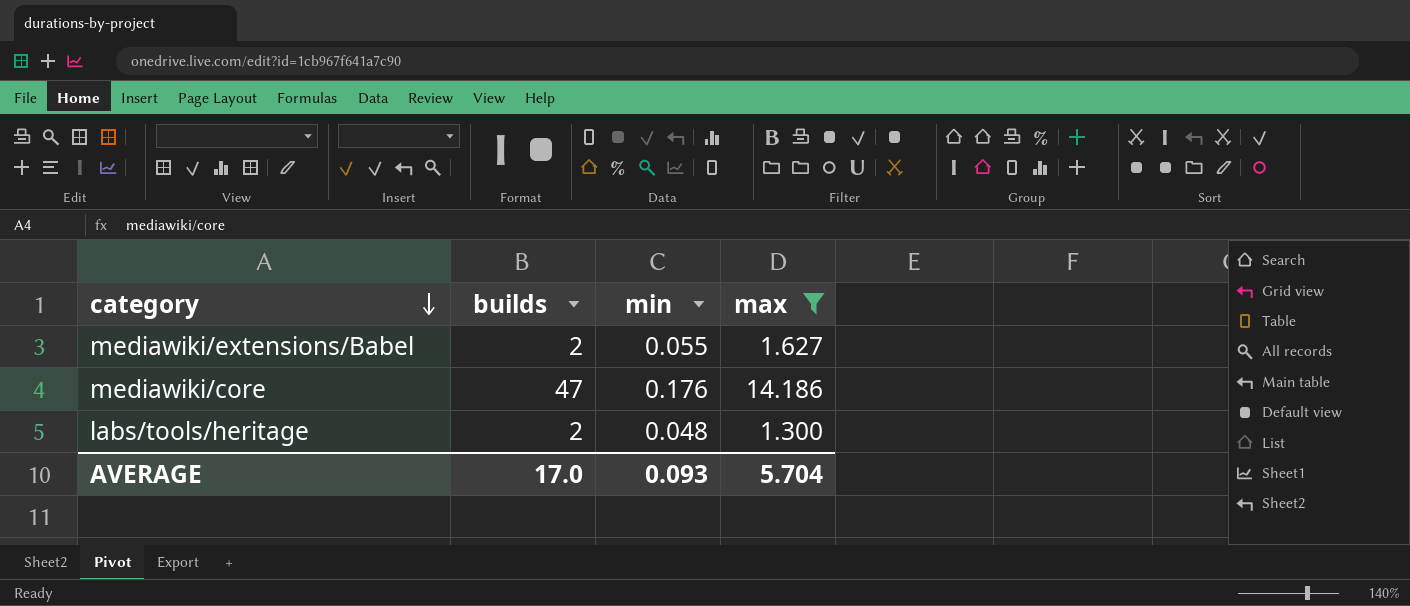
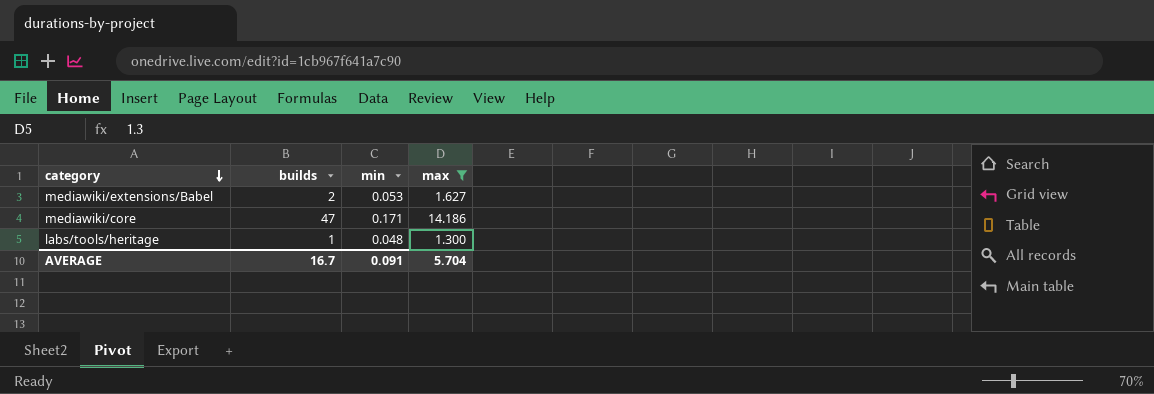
mediawiki/extensions/Babel | min: 0.055 -> 0.053
mediawiki/core | min: 0.176 -> 0.171
labs/tools/heritage | builds: 2 -> 1
AVERAGE | builds: 17.0 -> 16.7
AVERAGE | min: 0.093 -> 0.091

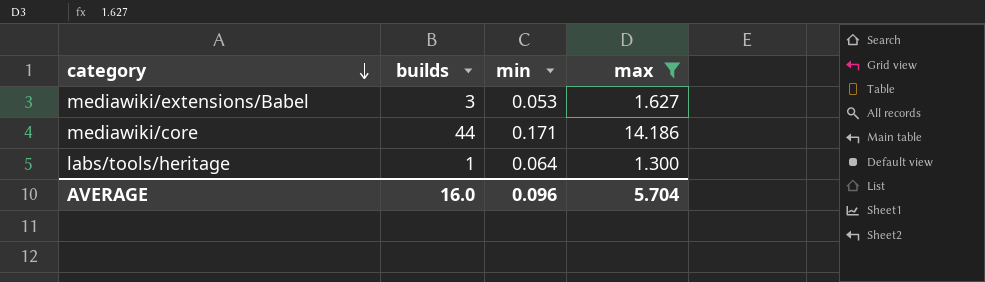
mediawiki/extensions/Babel | builds: 2 -> 3
mediawiki/core | builds: 47 -> 44
labs/tools/heritage | min: 0.048 -> 0.064
AVERAGE | builds: 16.7 -> 16.0
AVERAGE | min: 0.091 -> 0.096

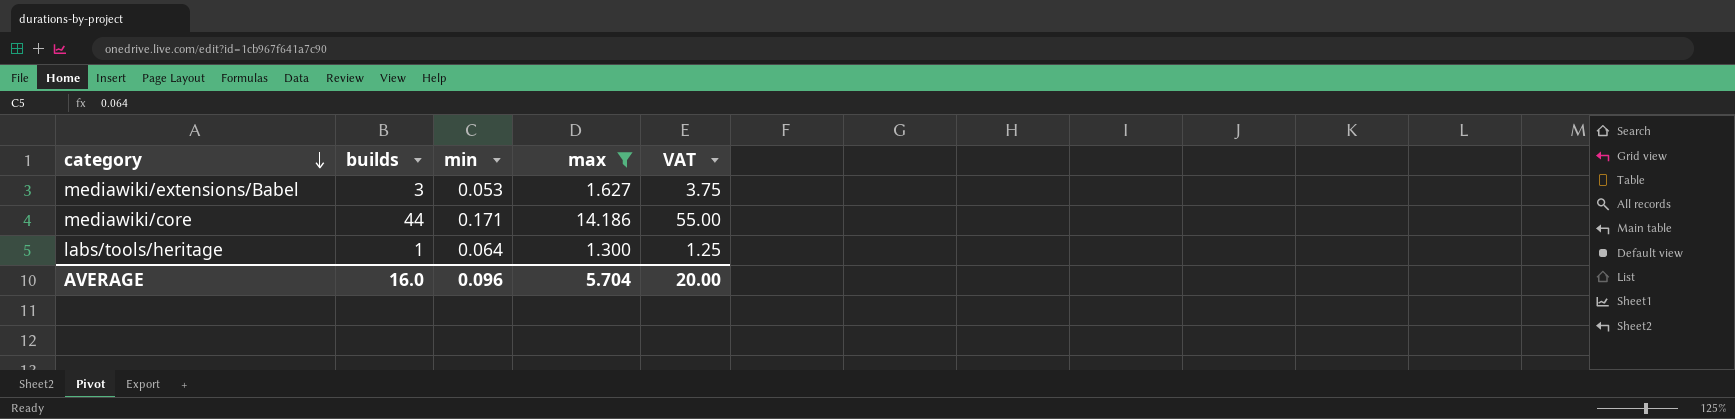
column VAT | formula: none -> [builds] * 1.25

